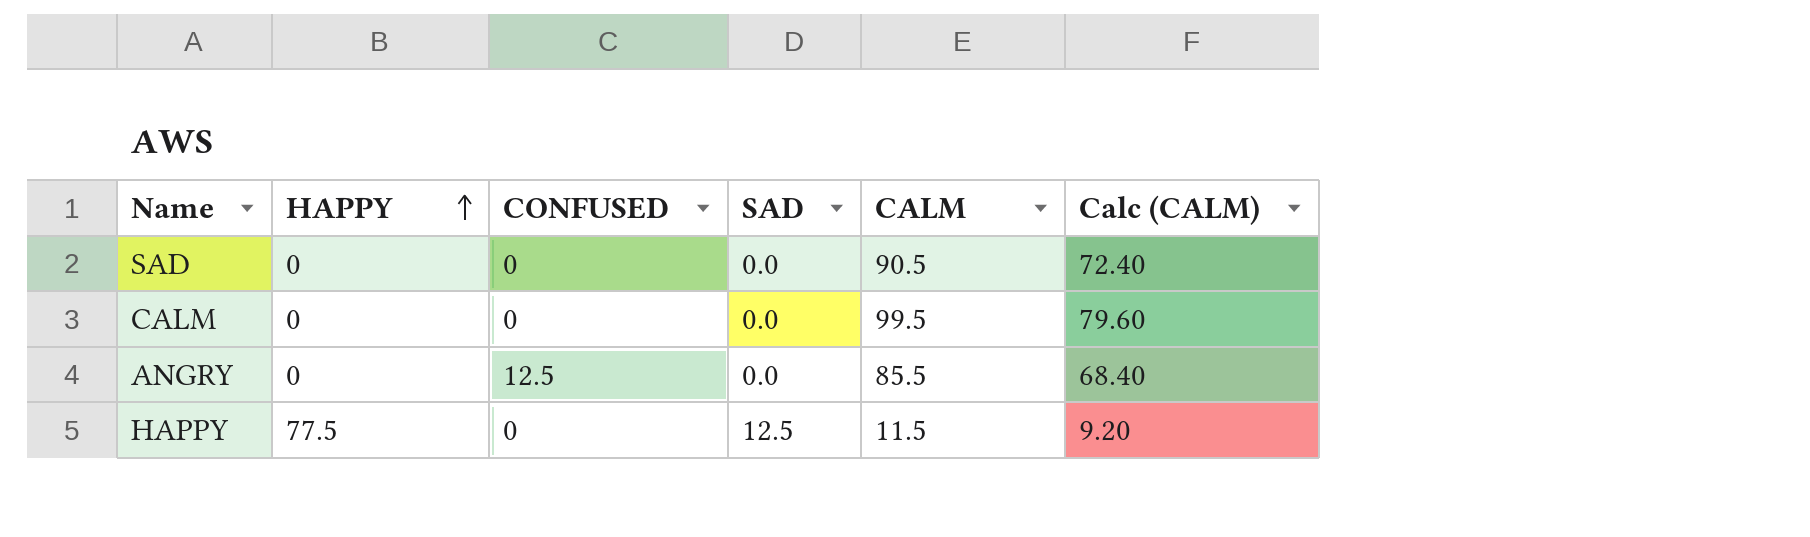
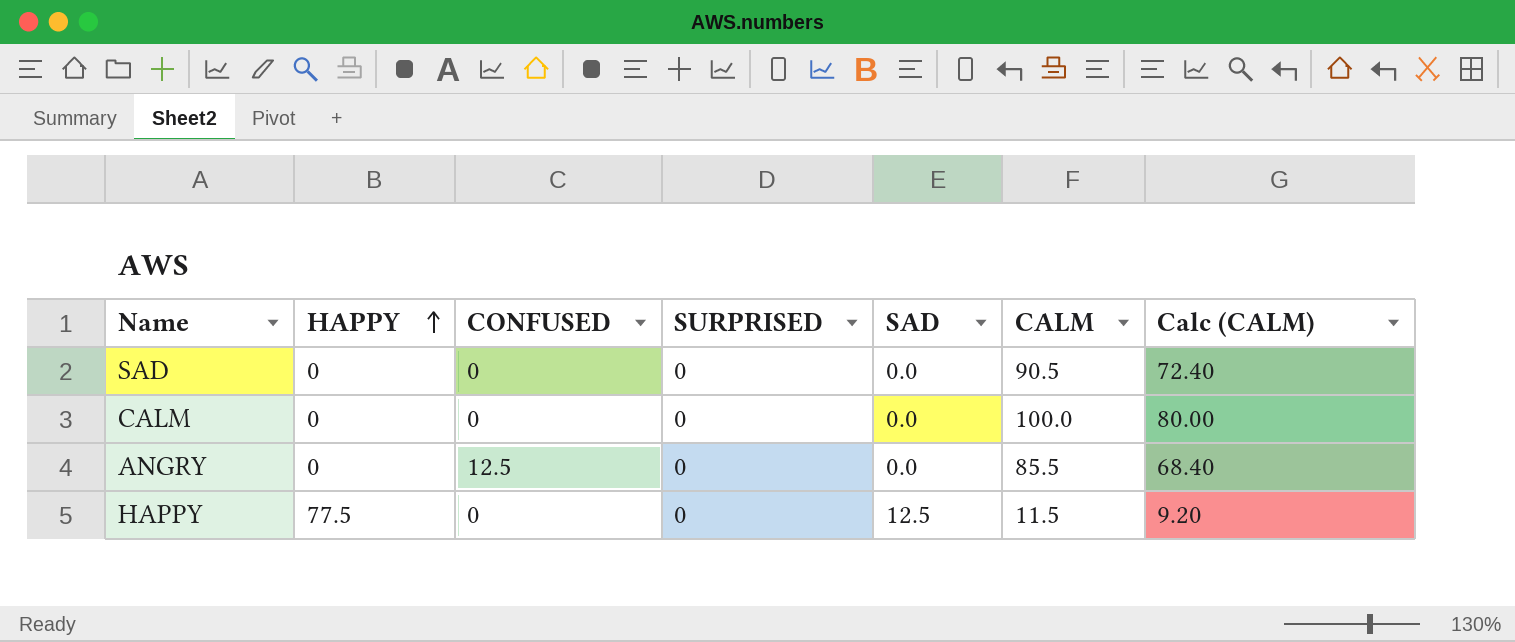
column SURPRISED | position: none -> 4
CALM | CALM: 99.5 -> 100.0
CALM | Calc (CALM): 79.60 -> 80.00

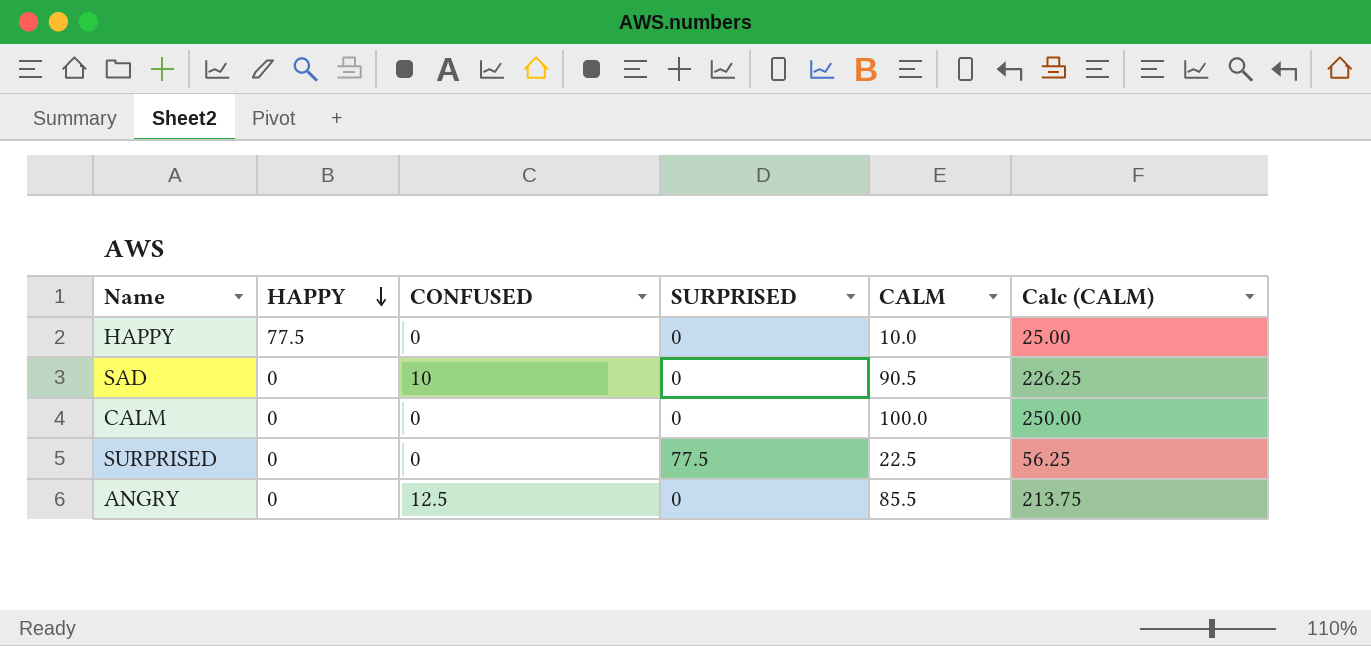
row order: HAPPY ascending -> HAPPY descending
column SAD | position: 5 -> none
column Calc (CALM) | formula: [CALM] * 0.8 -> [CALM] * 2.5
HAPPY | CALM: 11.5 -> 10.0
SAD | CONFUSED: 0 -> 10
row SURPRISED: none -> 0 | 0 | 77.5 | 22.5 | 56.25

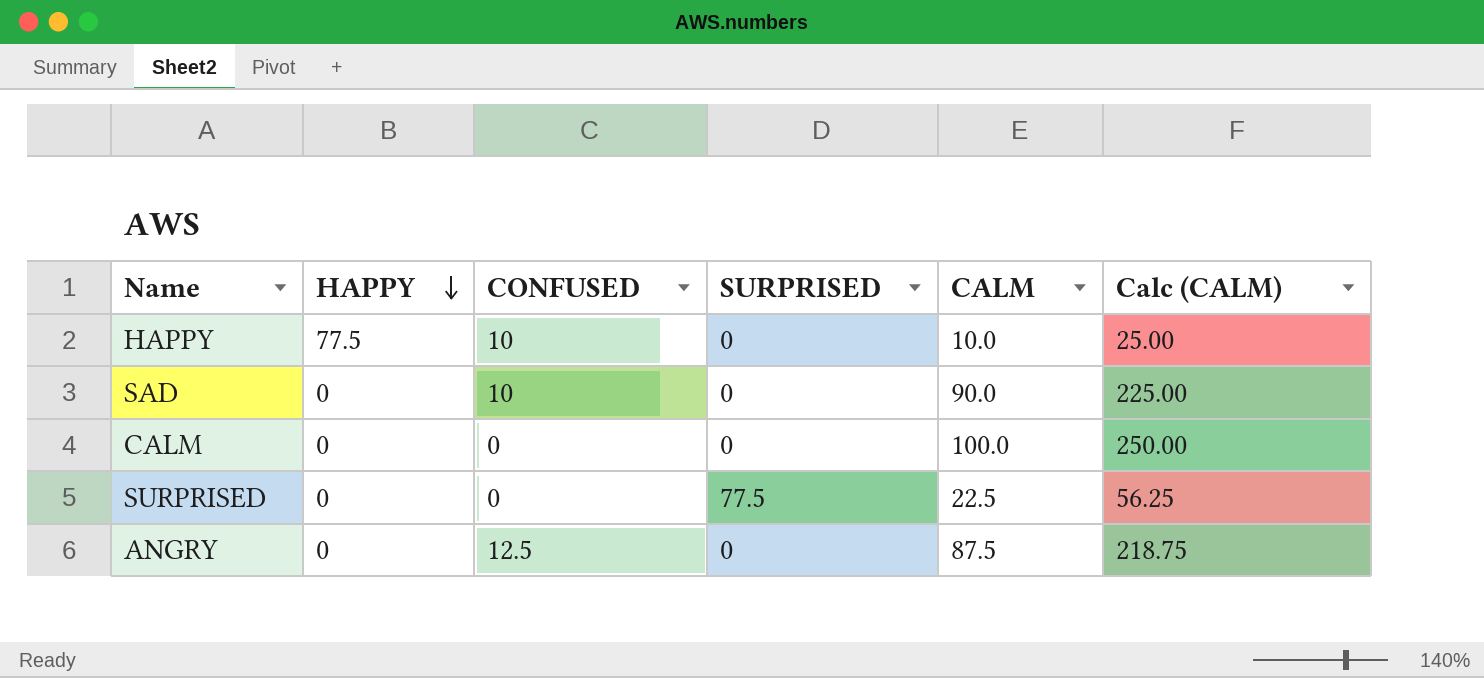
HAPPY | CONFUSED: 0 -> 10
SAD | CALM: 90.5 -> 90.0
SAD | Calc (CALM): 226.25 -> 225.00
ANGRY | CALM: 85.5 -> 87.5
ANGRY | Calc (CALM): 213.75 -> 218.75

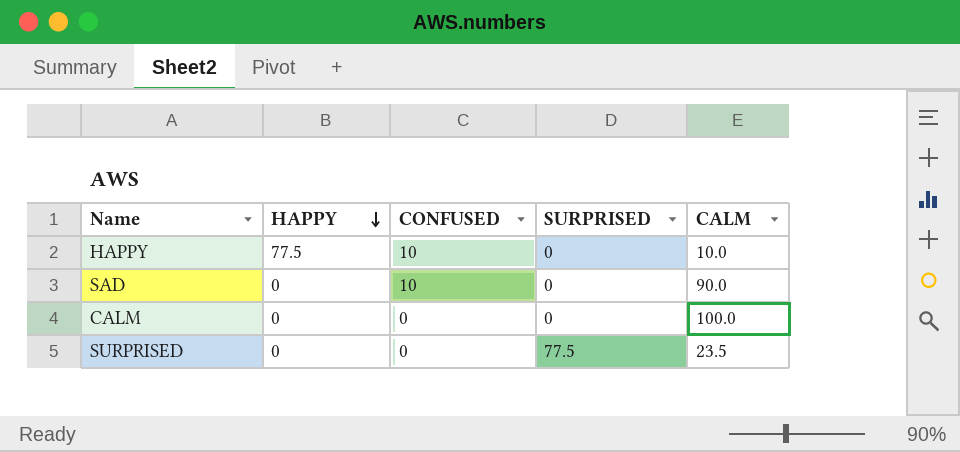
column Calc (CALM) | formula: [CALM] * 2.5 -> none
row ANGRY: 0 | 12.5 | 0 | 87.5 | 218.75 -> none
SURPRISED | CALM: 22.5 -> 23.5

